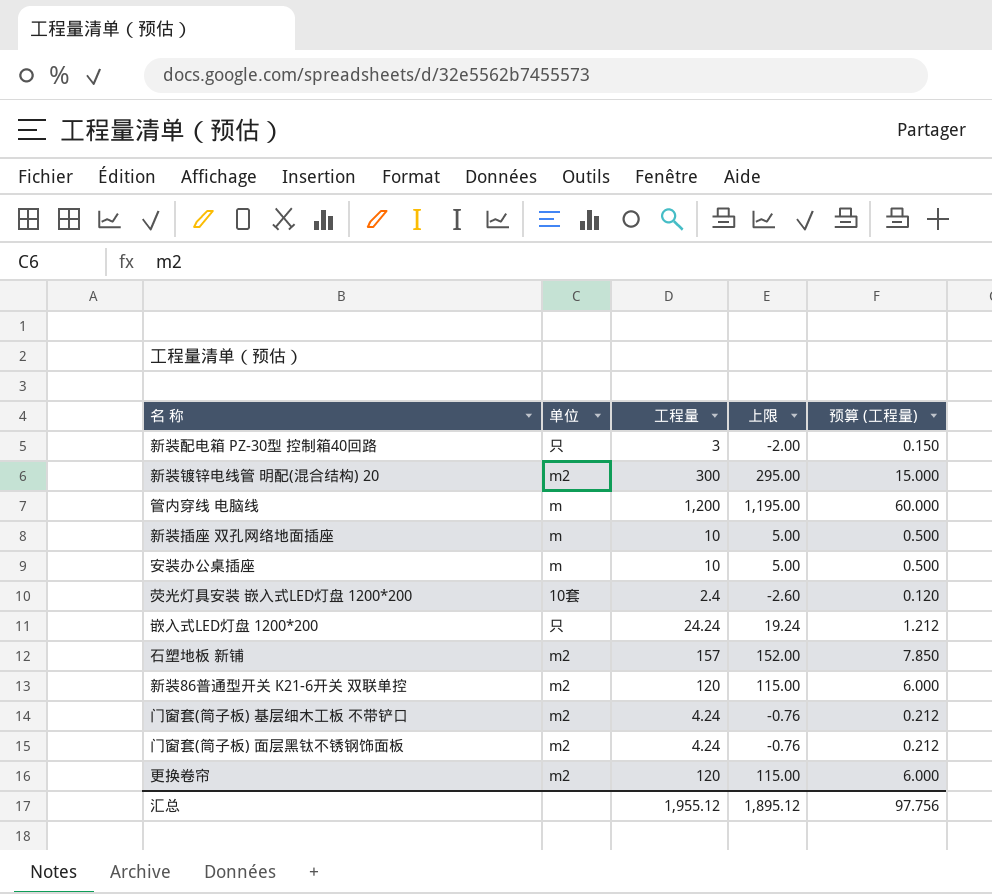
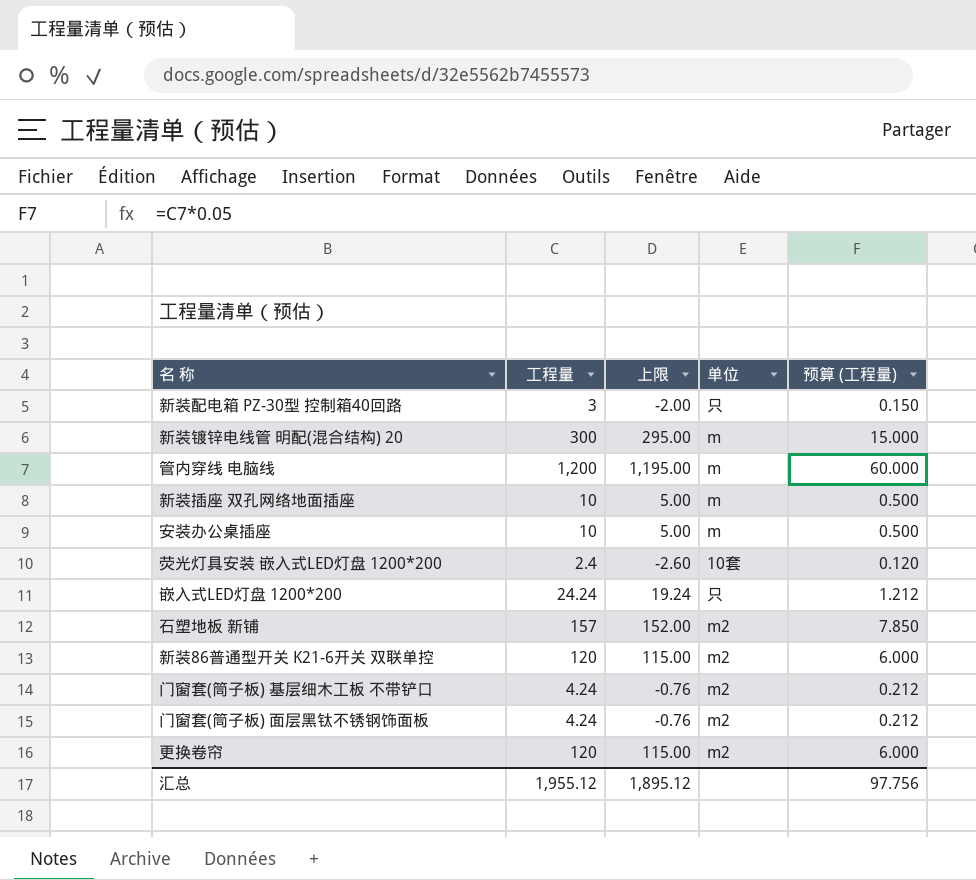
column 单位 | position: 2 -> 4
新装镀锌电线管 明配(混合结构) 20 | 单位: m2 -> m

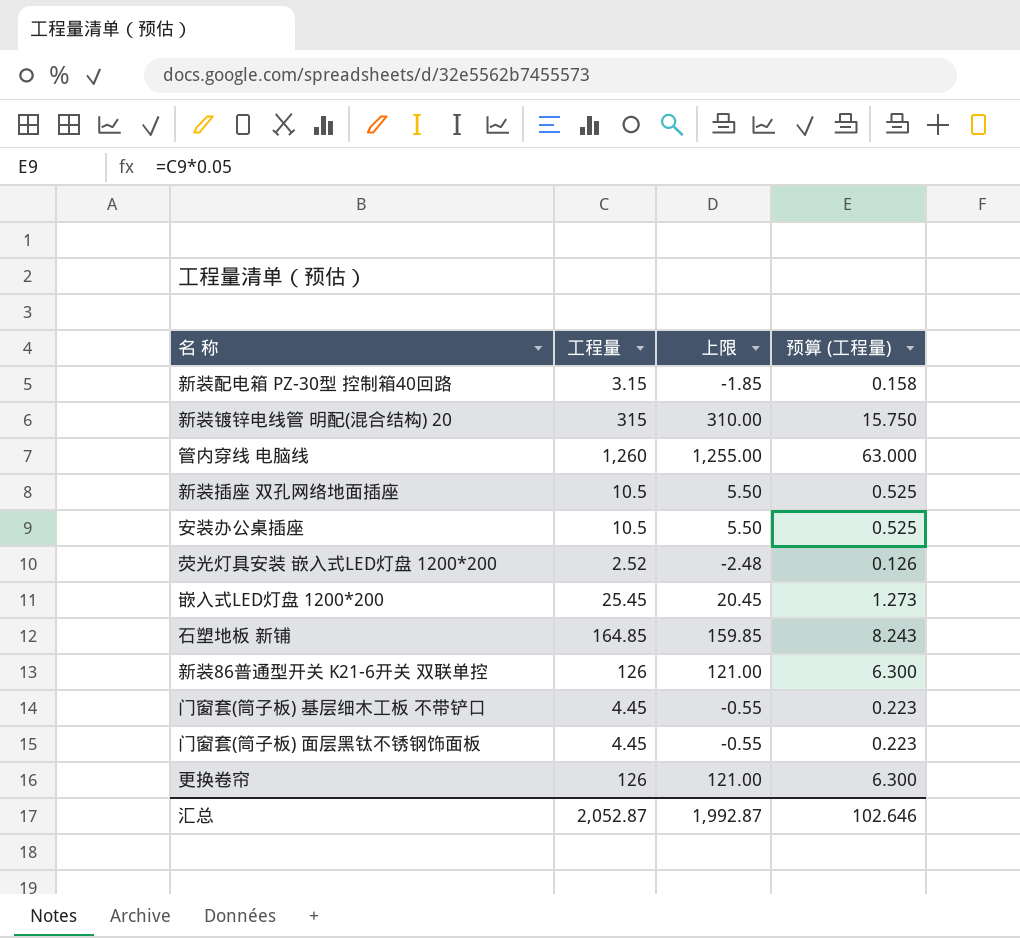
column 单位 | position: 4 -> none
新装配电箱 PZ-30型 控制箱40回路 | 工程量: 3 -> 3.15
新装配电箱 PZ-30型 控制箱40回路 | 上限: -2.00 -> -1.85
新装配电箱 PZ-30型 控制箱40回路 | 预算 (工程量): 0.150 -> 0.158
新装镀锌电线管 明配(混合结构) 20 | 工程量: 300 -> 315
新装镀锌电线管 明配(混合结构) 20 | 上限: 295.00 -> 310.00
新装镀锌电线管 明配(混合结构) 20 | 预算 (工程量): 15.000 -> 15.750
管内穿线 电脑线 | 工程量: 1,200 -> 1,260
管内穿线 电脑线 | 上限: 1,195.00 -> 1,255.00
管内穿线 电脑线 | 预算 (工程量): 60.000 -> 63.000
新装插座 双孔网络地面插座 | 工程量: 10 -> 10.5
新装插座 双孔网络地面插座 | 上限: 5.00 -> 5.50
新装插座 双孔网络地面插座 | 预算 (工程量): 0.500 -> 0.525
安装办公桌插座 | 工程量: 10 -> 10.5
安装办公桌插座 | 上限: 5.00 -> 5.50
安装办公桌插座 | 预算 (工程量): 0.500 -> 0.525
荧光灯具安装 嵌入式LED灯盘 1200*200 | 工程量: 2.4 -> 2.52
荧光灯具安装 嵌入式LED灯盘 1200*200 | 上限: -2.60 -> -2.48
荧光灯具安装 嵌入式LED灯盘 1200*200 | 预算 (工程量): 0.120 -> 0.126
嵌入式LED灯盘 1200*200 | 工程量: 24.24 -> 25.45
嵌入式LED灯盘 1200*200 | 上限: 19.24 -> 20.45
嵌入式LED灯盘 1200*200 | 预算 (工程量): 1.212 -> 1.273
石塑地板 新铺 | 工程量: 157 -> 164.85
石塑地板 新铺 | 上限: 152.00 -> 159.85
石塑地板 新铺 | 预算 (工程量): 7.850 -> 8.243
新装86普通型开关 K21-6开关 双联单控 | 工程量: 120 -> 126
新装86普通型开关 K21-6开关 双联单控 | 上限: 115.00 -> 121.00
新装86普通型开关 K21-6开关 双联单控 | 预算 (工程量): 6.000 -> 6.300
门窗套(筒子板) 基层细木工板 不带铲口 | 工程量: 4.24 -> 4.45
门窗套(筒子板) 基层细木工板 不带铲口 | 上限: -0.76 -> -0.55
门窗套(筒子板) 基层细木工板 不带铲口 | 预算 (工程量): 0.212 -> 0.223
门窗套(筒子板) 面层黑钛不锈钢饰面板 | 工程量: 4.24 -> 4.45
门窗套(筒子板) 面层黑钛不锈钢饰面板 | 上限: -0.76 -> -0.55
门窗套(筒子板) 面层黑钛不锈钢饰面板 | 预算 (工程量): 0.212 -> 0.223
更换卷帘 | 工程量: 120 -> 126
更换卷帘 | 上限: 115.00 -> 121.00
更换卷帘 | 预算 (工程量): 6.000 -> 6.300
汇总 | 工程量: 1,955.12 -> 2,052.87
汇总 | 上限: 1,895.12 -> 1,992.87
汇总 | 预算 (工程量): 97.756 -> 102.646

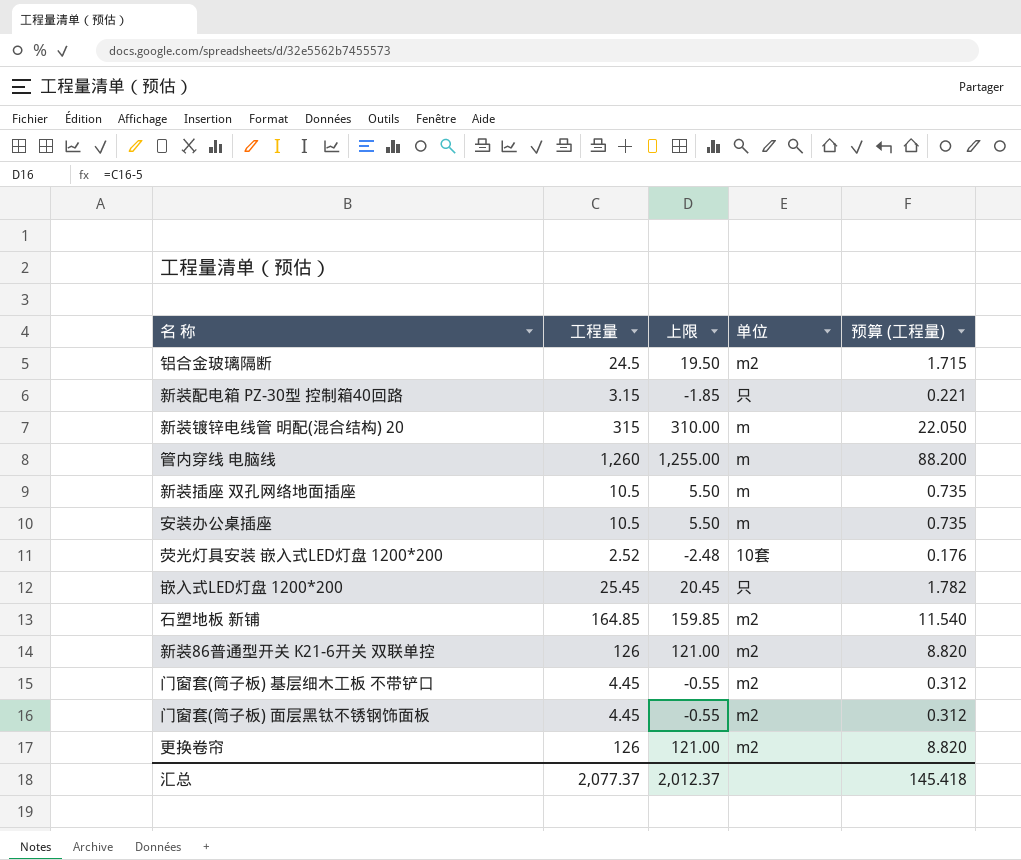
column 单位 | position: none -> 4
column 预算 (工程量) | formula: [工程量] * 0.05 -> [工程量] * 0.07
row 铝合金玻璃隔断: none -> 24.5 | 19.50 | m2 | 1.715
汇总 | 工程量: 2,052.87 -> 2,077.37
汇总 | 上限: 1,992.87 -> 2,012.37
汇总 | 预算 (工程量): 102.646 -> 145.418

